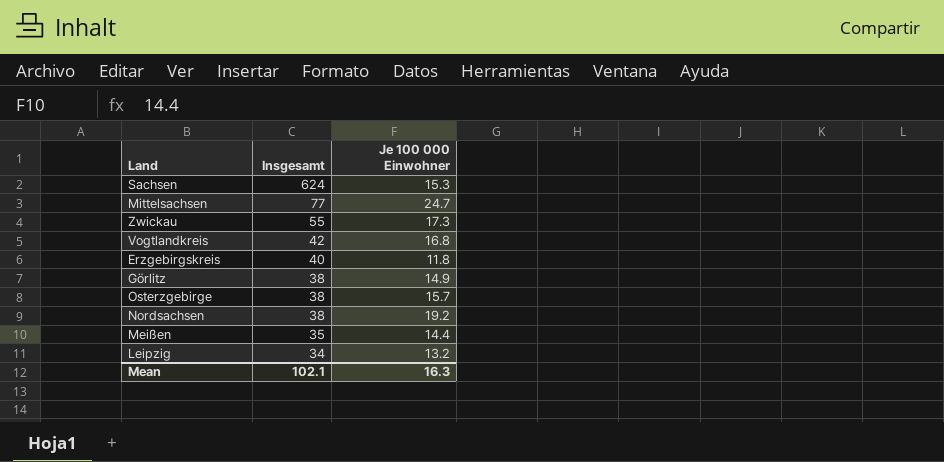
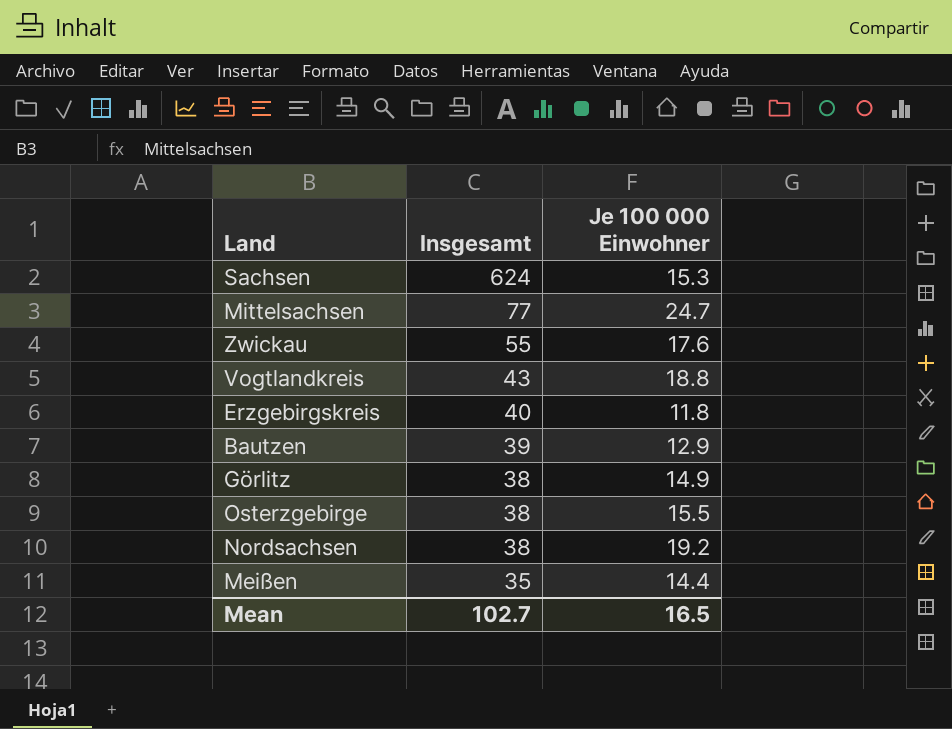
row Leipzig: 34 | 13.2 -> none
Zwickau | Je 100 000 Einwohner: 17.3 -> 17.6
Vogtlandkreis | Insgesamt: 42 -> 43
Vogtlandkreis | Je 100 000 Einwohner: 16.8 -> 18.8
row Bautzen: none -> 39 | 12.9
Osterzgebirge | Je 100 000 Einwohner: 15.7 -> 15.5
Mean | Insgesamt: 102.1 -> 102.7
Mean | Je 100 000 Einwohner: 16.3 -> 16.5

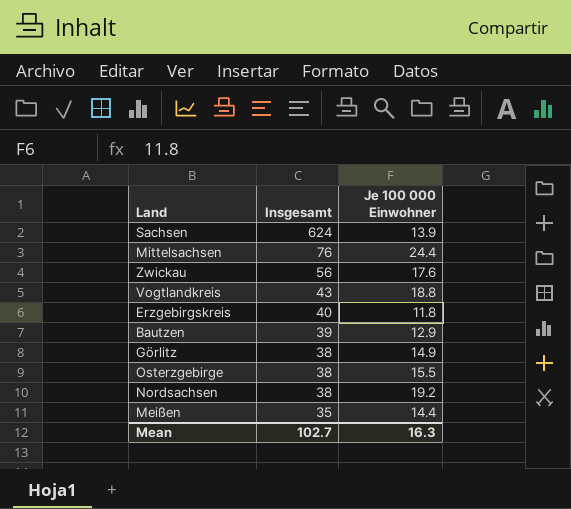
Sachsen | Je 100 000 Einwohner: 15.3 -> 13.9
Mittelsachsen | Insgesamt: 77 -> 76
Mittelsachsen | Je 100 000 Einwohner: 24.7 -> 24.4
Zwickau | Insgesamt: 55 -> 56
Mean | Je 100 000 Einwohner: 16.5 -> 16.3

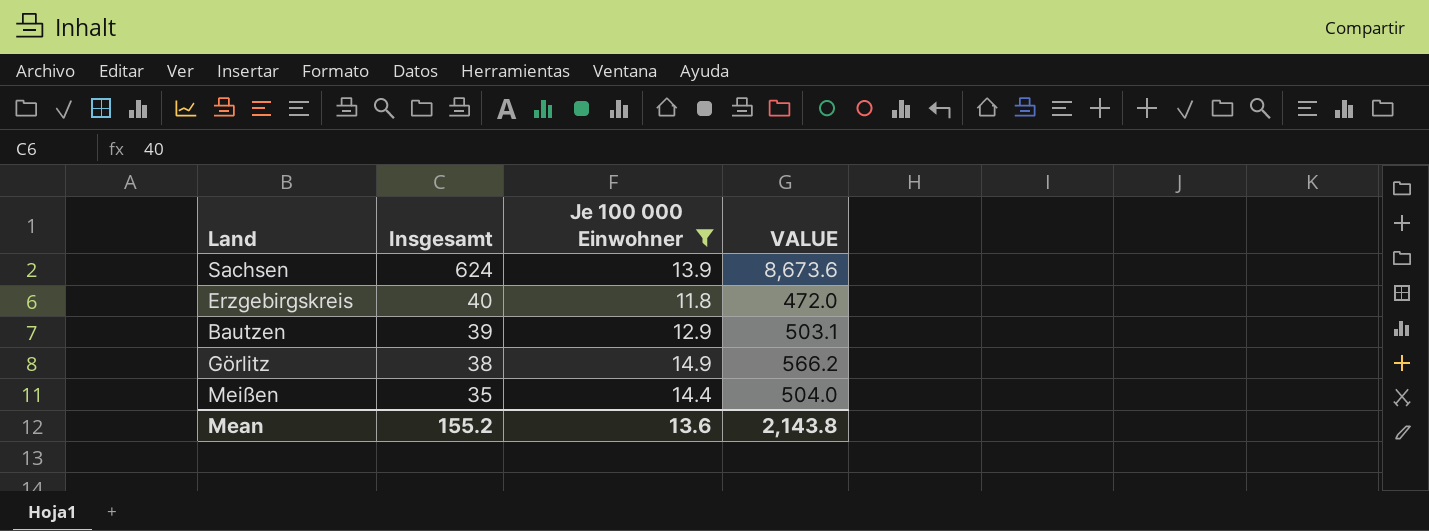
filter: none -> Je 100 000 Einwohner <= 14.9
column VALUE | formula: none -> [Insgesamt] * [Je 100 000 Einwohner]
Mean | Insgesamt: 102.7 -> 155.2
Mean | Je 100 000 Einwohner: 16.3 -> 13.6

